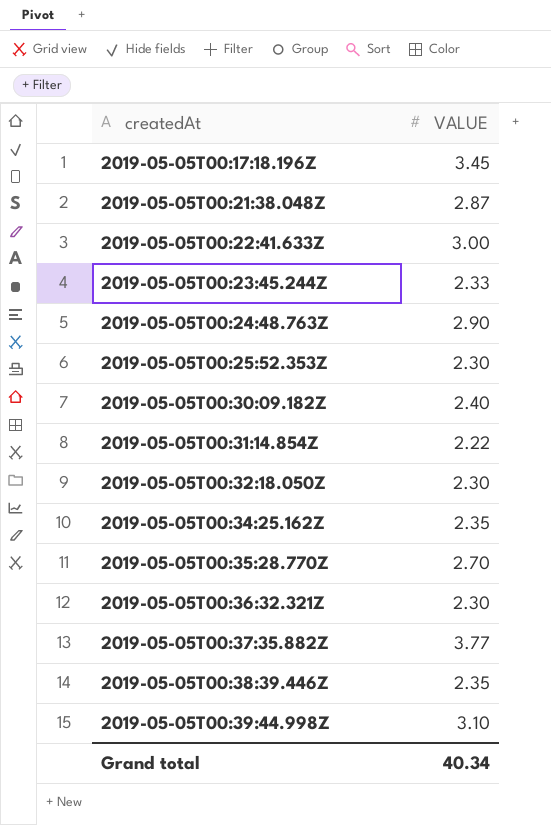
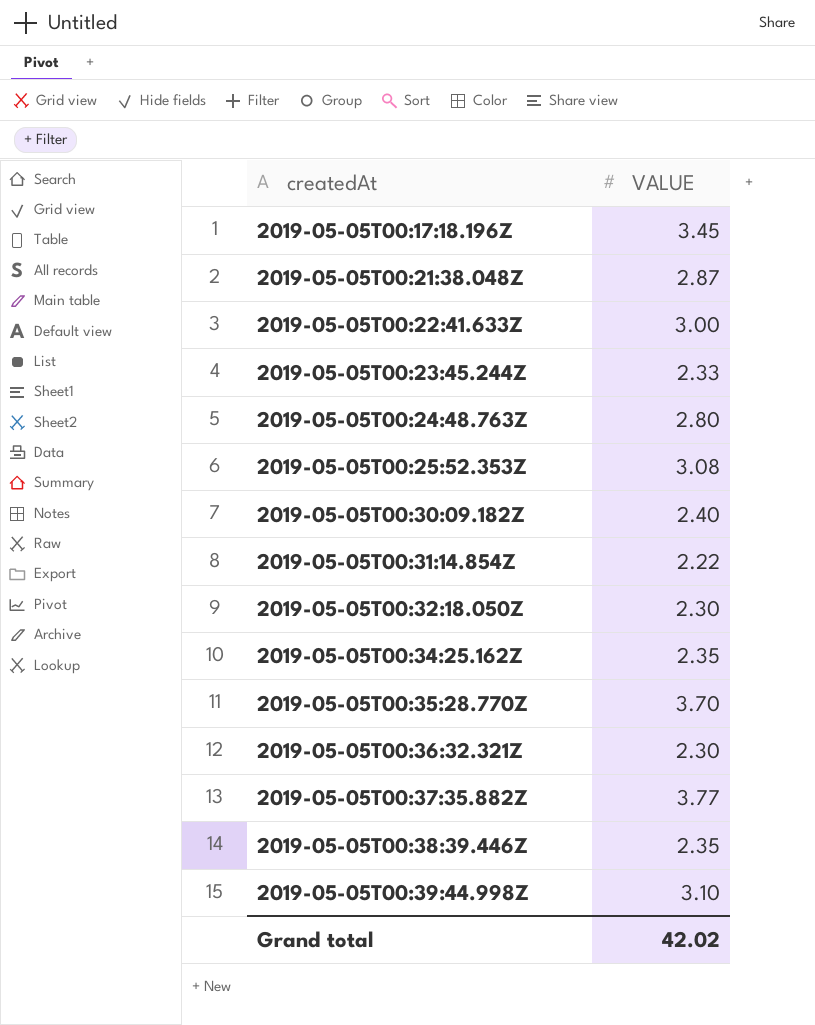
2019-05-05T00:24:48.763Z | VALUE: 2.90 -> 2.80
2019-05-05T00:25:52.353Z | VALUE: 2.30 -> 3.08
2019-05-05T00:35:28.770Z | VALUE: 2.70 -> 3.70
Grand total | VALUE: 40.34 -> 42.02

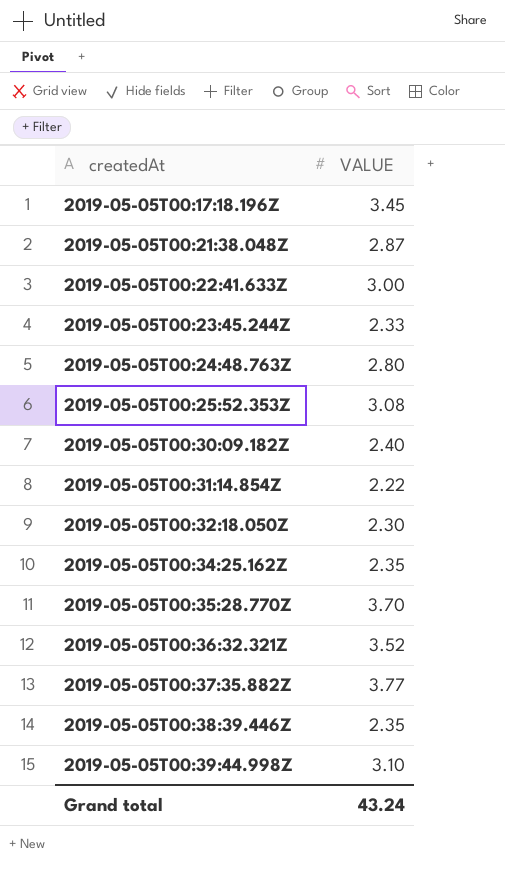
2019-05-05T00:36:32.321Z | VALUE: 2.30 -> 3.52
Grand total | VALUE: 42.02 -> 43.24

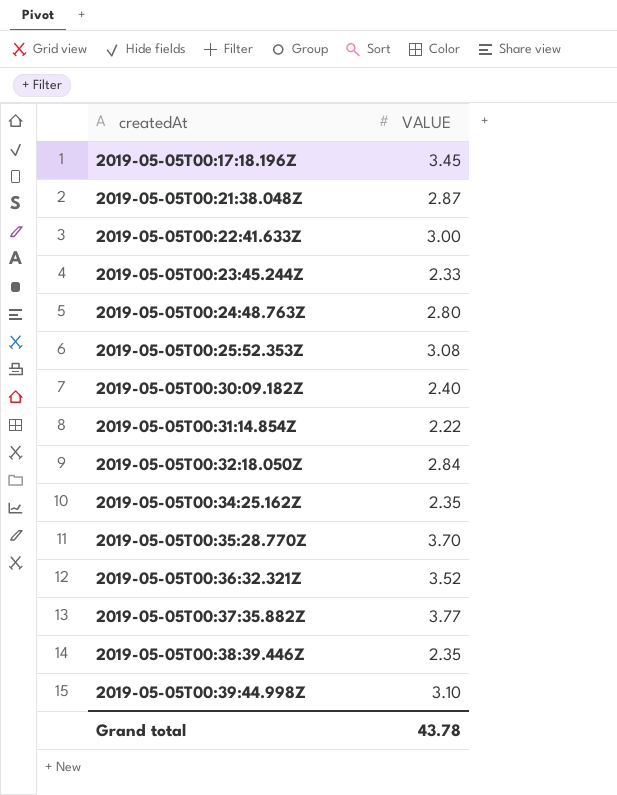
2019-05-05T00:32:18.050Z | VALUE: 2.30 -> 2.84
Grand total | VALUE: 43.24 -> 43.78

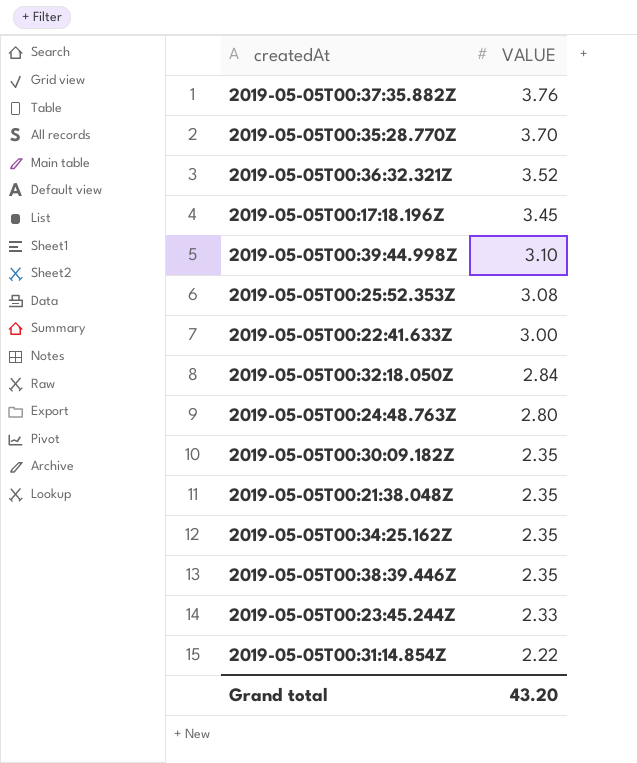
row order: createdAt ascending -> VALUE descending
2019-05-05T00:37:35.882Z | VALUE: 3.77 -> 3.76
2019-05-05T00:30:09.182Z | VALUE: 2.40 -> 2.35
2019-05-05T00:21:38.048Z | VALUE: 2.87 -> 2.35
Grand total | VALUE: 43.78 -> 43.20

